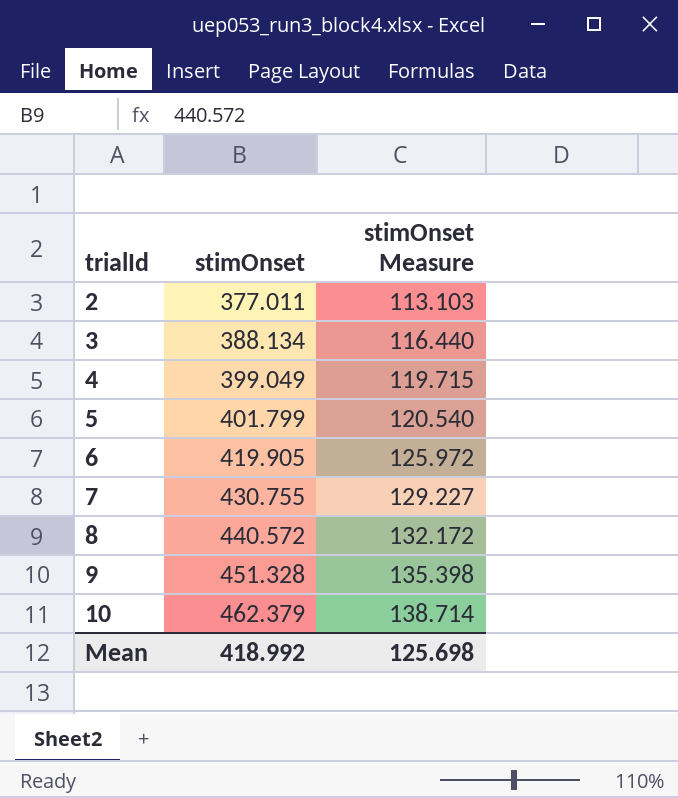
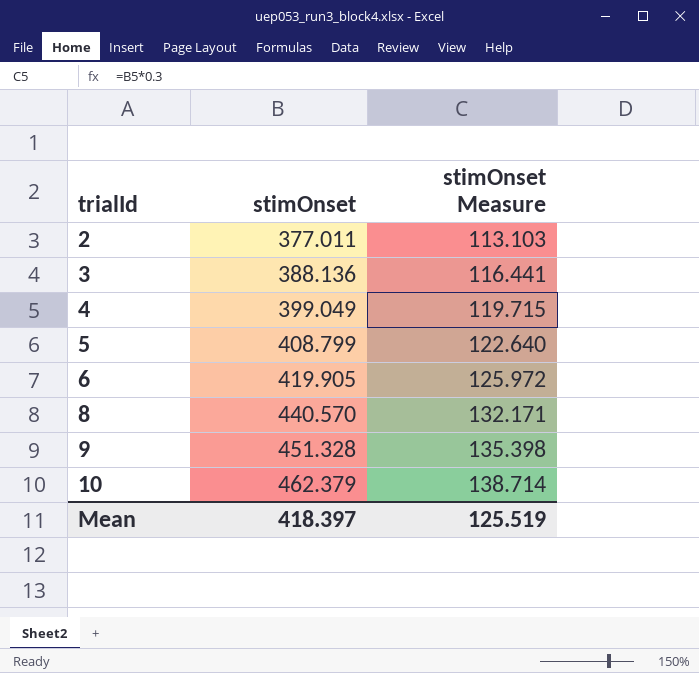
row 7: 430.755 | 129.227 -> none
3 | stimOnset: 388.134 -> 388.136
3 | stimOnset Measure: 116.440 -> 116.441
5 | stimOnset: 401.799 -> 408.799
5 | stimOnset Measure: 120.540 -> 122.640
8 | stimOnset: 440.572 -> 440.570
8 | stimOnset Measure: 132.172 -> 132.171
Mean | stimOnset: 418.992 -> 418.397
Mean | stimOnset Measure: 125.698 -> 125.519

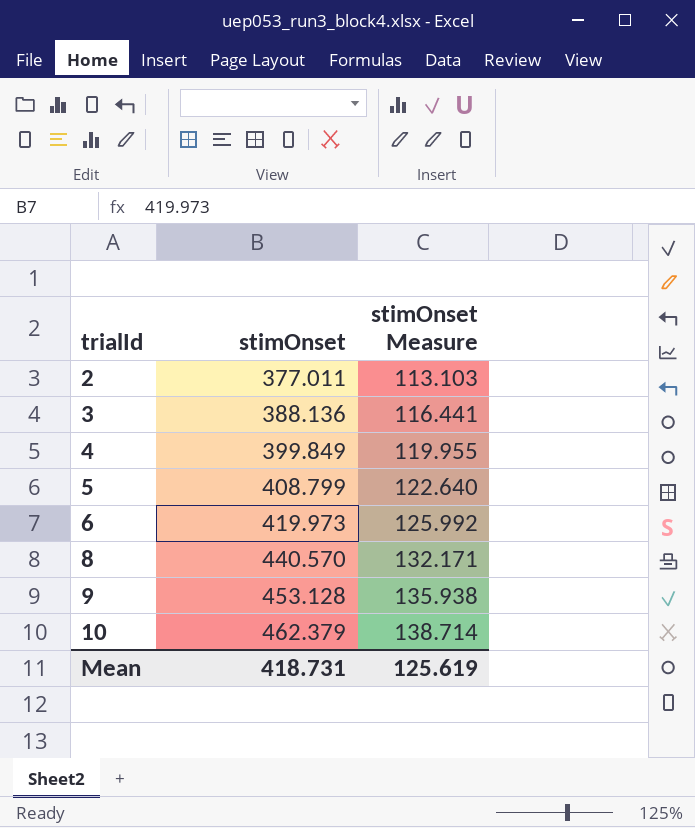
4 | stimOnset: 399.049 -> 399.849
4 | stimOnset Measure: 119.715 -> 119.955
6 | stimOnset: 419.905 -> 419.973
6 | stimOnset Measure: 125.972 -> 125.992
9 | stimOnset: 451.328 -> 453.128
9 | stimOnset Measure: 135.398 -> 135.938
Mean | stimOnset: 418.397 -> 418.731
Mean | stimOnset Measure: 125.519 -> 125.619

